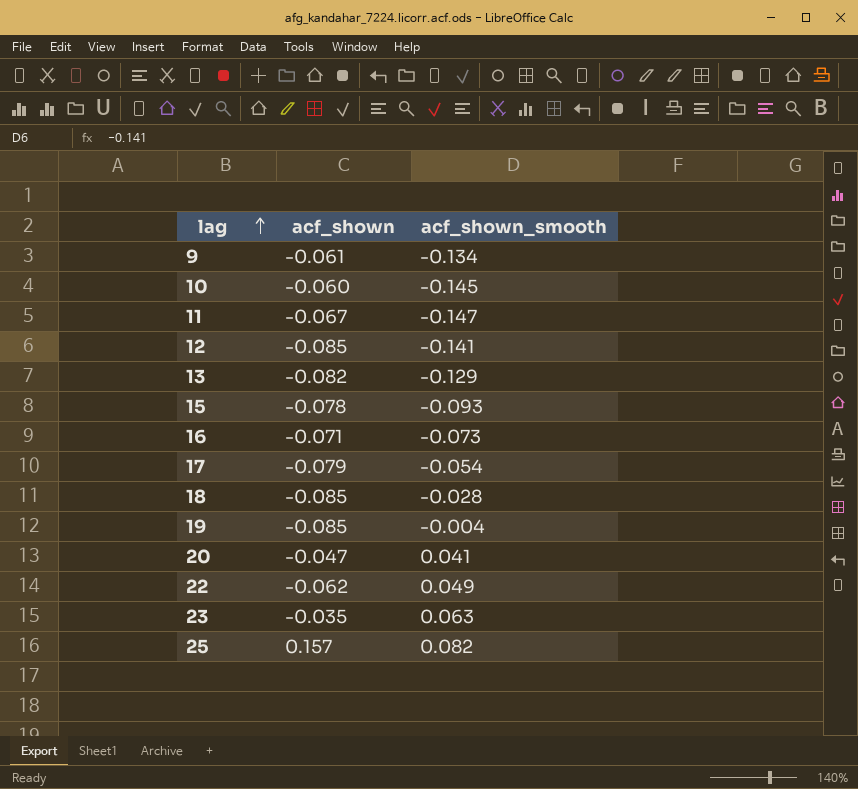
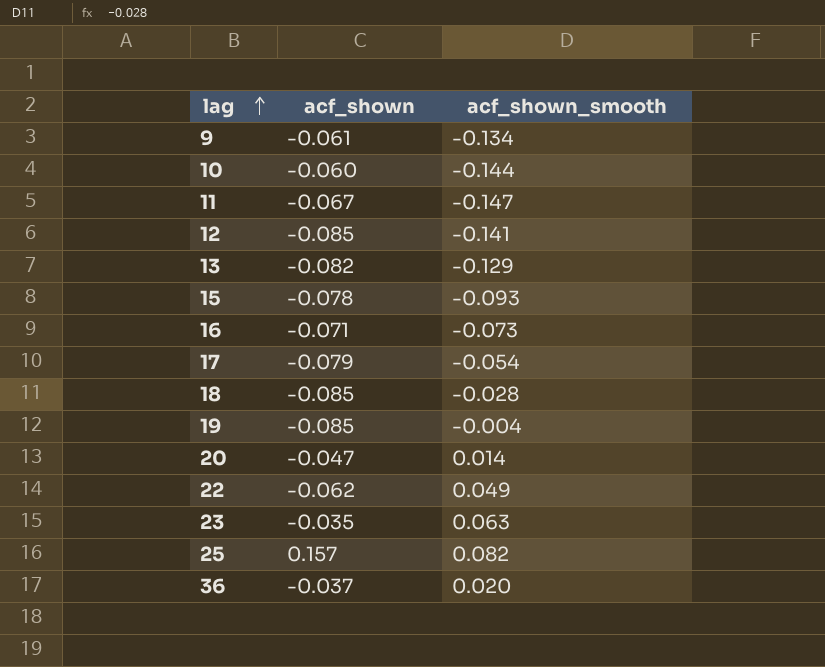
10 | acf_shown_smooth: -0.145 -> -0.144
20 | acf_shown_smooth: 0.041 -> 0.014
row 36: none -> -0.037 | 0.020

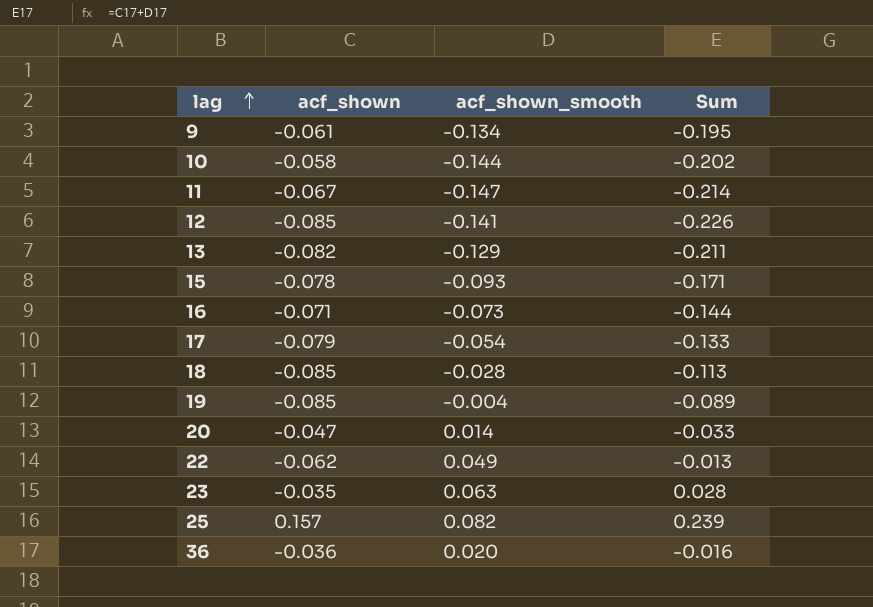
column Sum | formula: none -> [acf_shown] + [acf_shown_smooth]
10 | acf_shown: -0.060 -> -0.058
36 | acf_shown: -0.037 -> -0.036

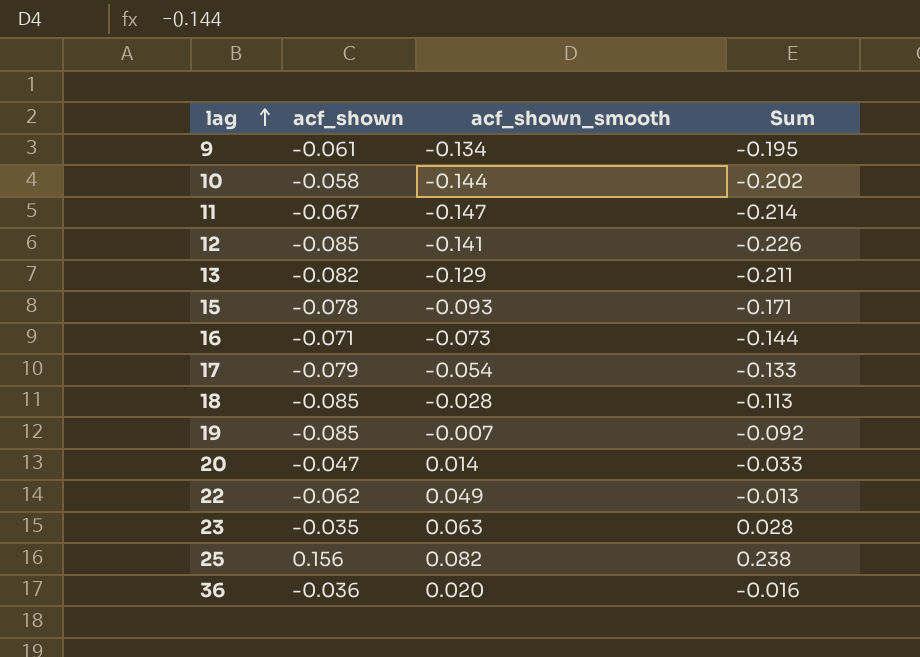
19 | acf_shown_smooth: -0.004 -> -0.007
19 | Sum: -0.089 -> -0.092
25 | acf_shown: 0.157 -> 0.156
25 | Sum: 0.239 -> 0.238

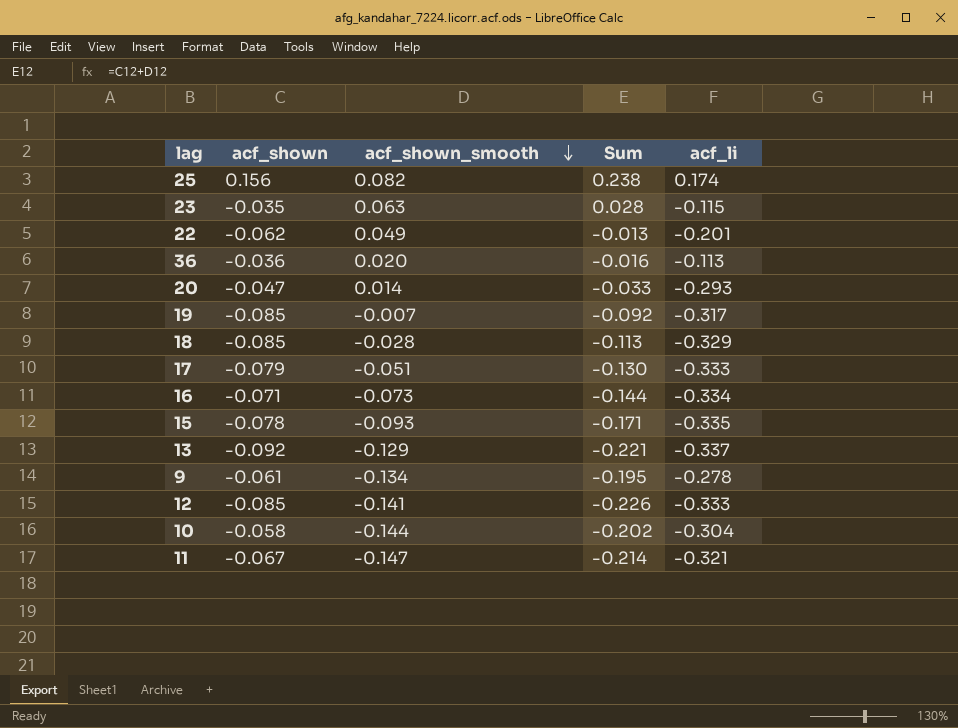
row order: lag ascending -> acf_shown_smooth descending
column acf_li | position: none -> 5
17 | acf_shown_smooth: -0.054 -> -0.051
17 | Sum: -0.133 -> -0.130
13 | acf_shown: -0.082 -> -0.092
13 | Sum: -0.211 -> -0.221

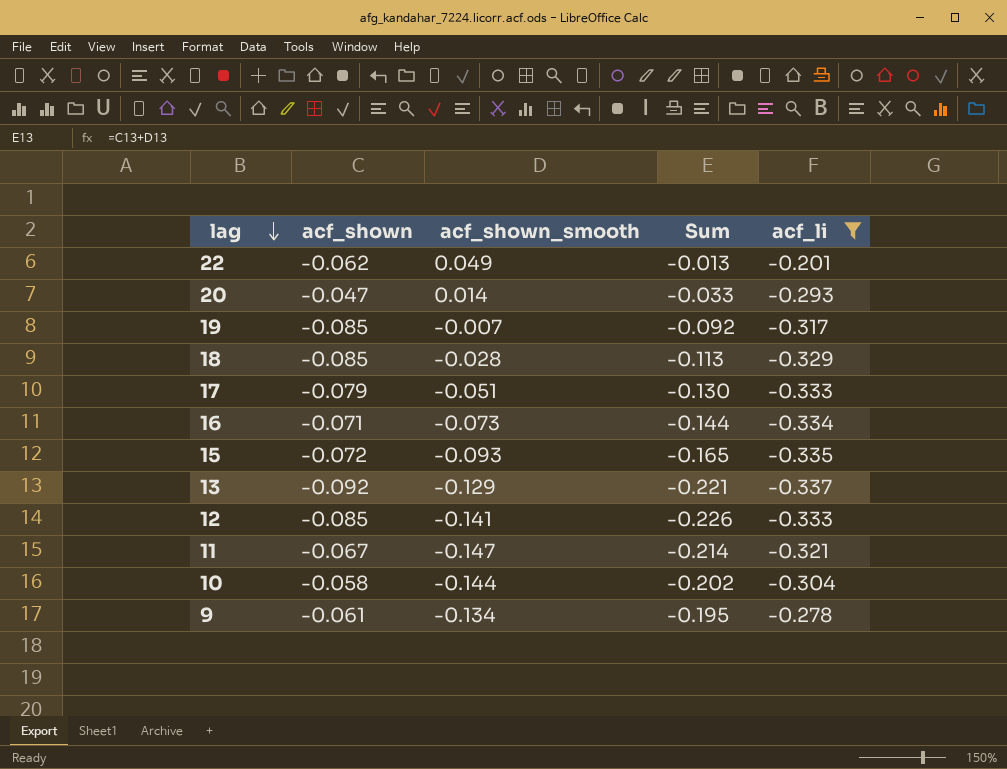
filter: none -> acf_li <= -0.201
row order: acf_shown_smooth descending -> lag descending
15 | acf_shown: -0.078 -> -0.072
15 | Sum: -0.171 -> -0.165

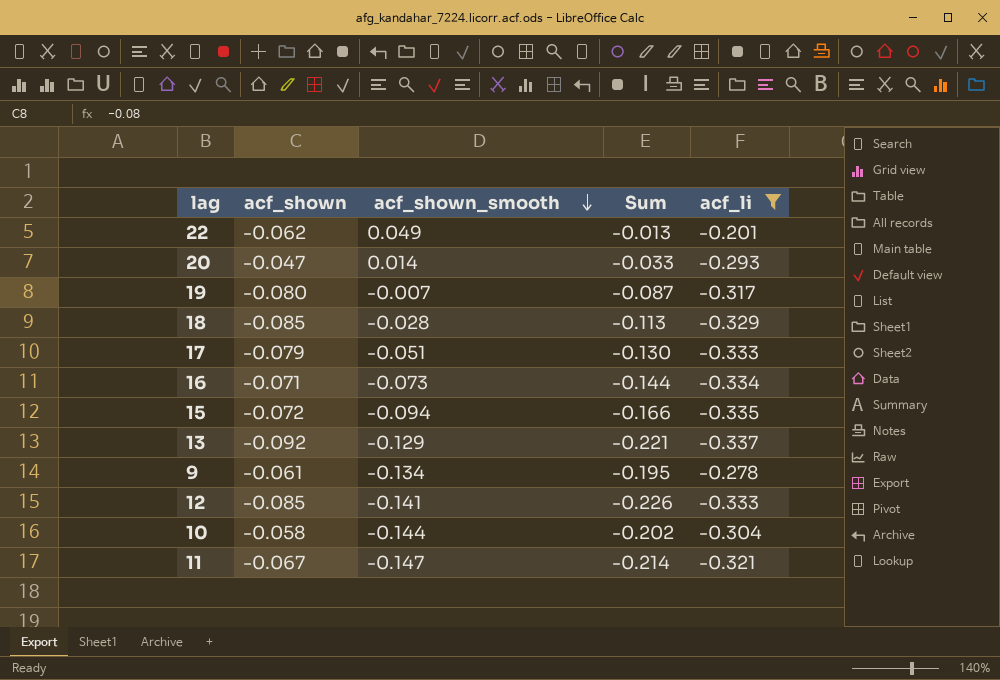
row order: lag descending -> acf_shown_smooth descending
19 | acf_shown: -0.085 -> -0.080
19 | Sum: -0.092 -> -0.087
15 | acf_shown_smooth: -0.093 -> -0.094
15 | Sum: -0.165 -> -0.166

